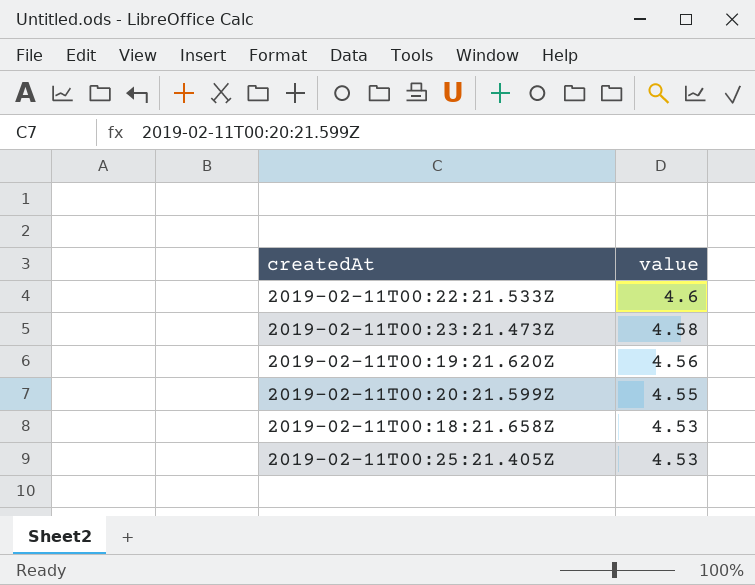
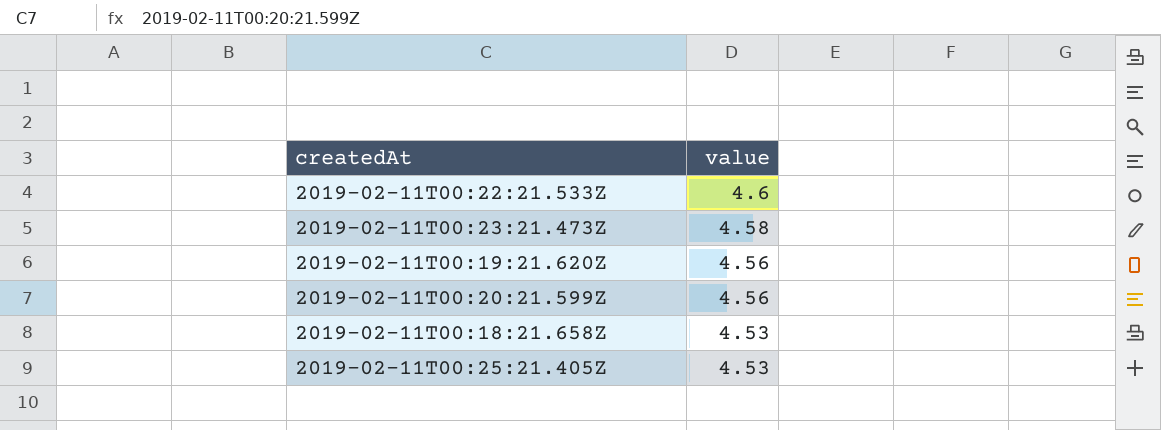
2019-02-11T00:20:21.599Z | value: 4.55 -> 4.56

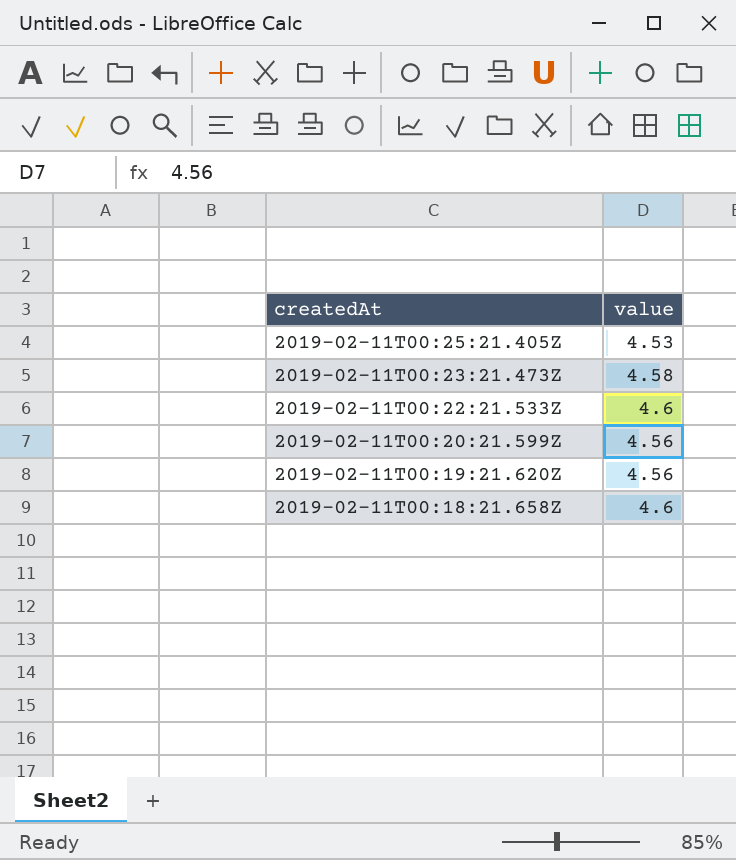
row order: value descending -> createdAt descending
2019-02-11T00:18:21.658Z | value: 4.53 -> 4.6

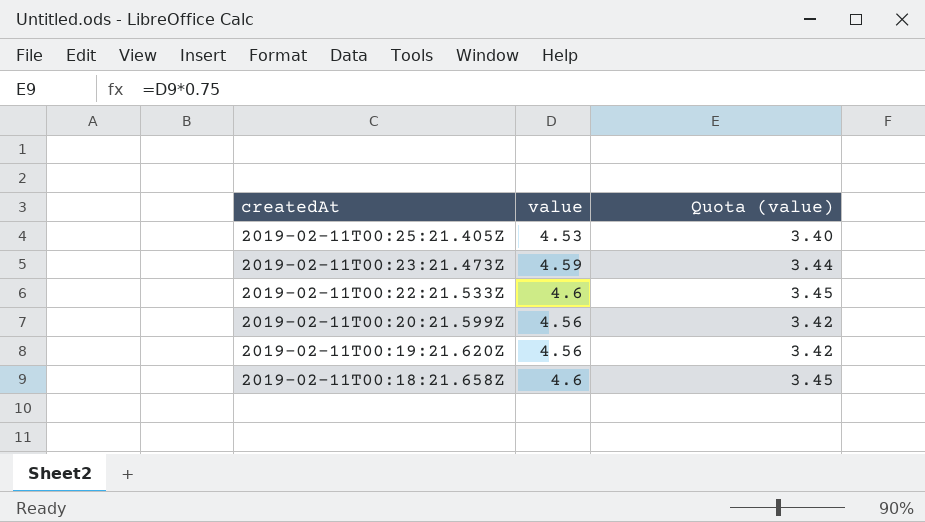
column Quota (value) | formula: none -> [value] * 0.75
2019-02-11T00:23:21.473Z | value: 4.58 -> 4.59

